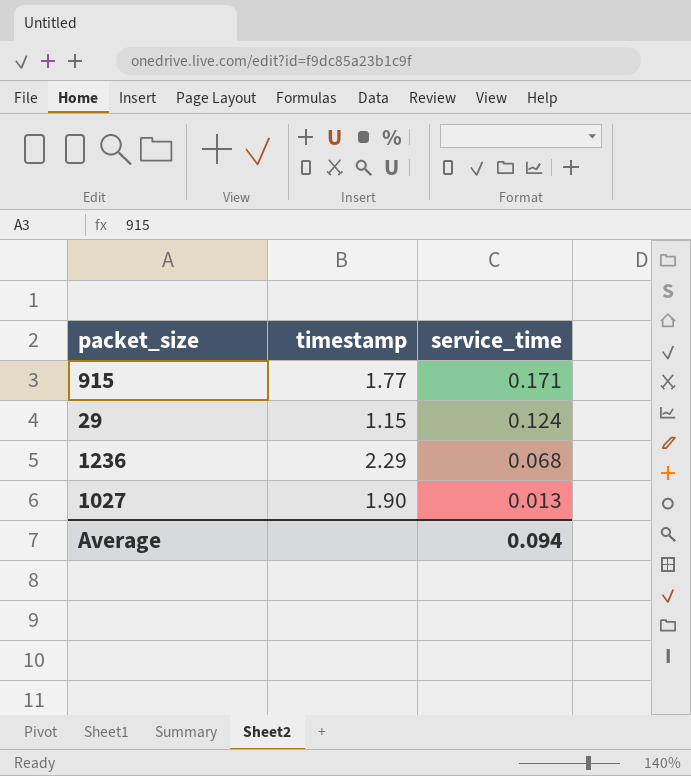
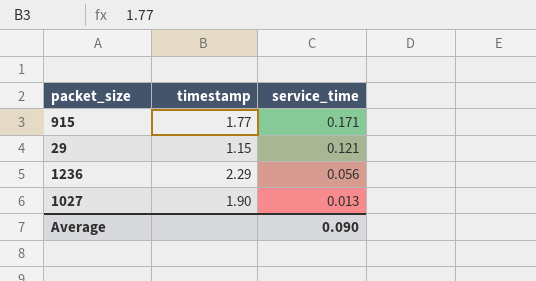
29 | service_time: 0.124 -> 0.121
1236 | service_time: 0.068 -> 0.056
Average | service_time: 0.094 -> 0.090

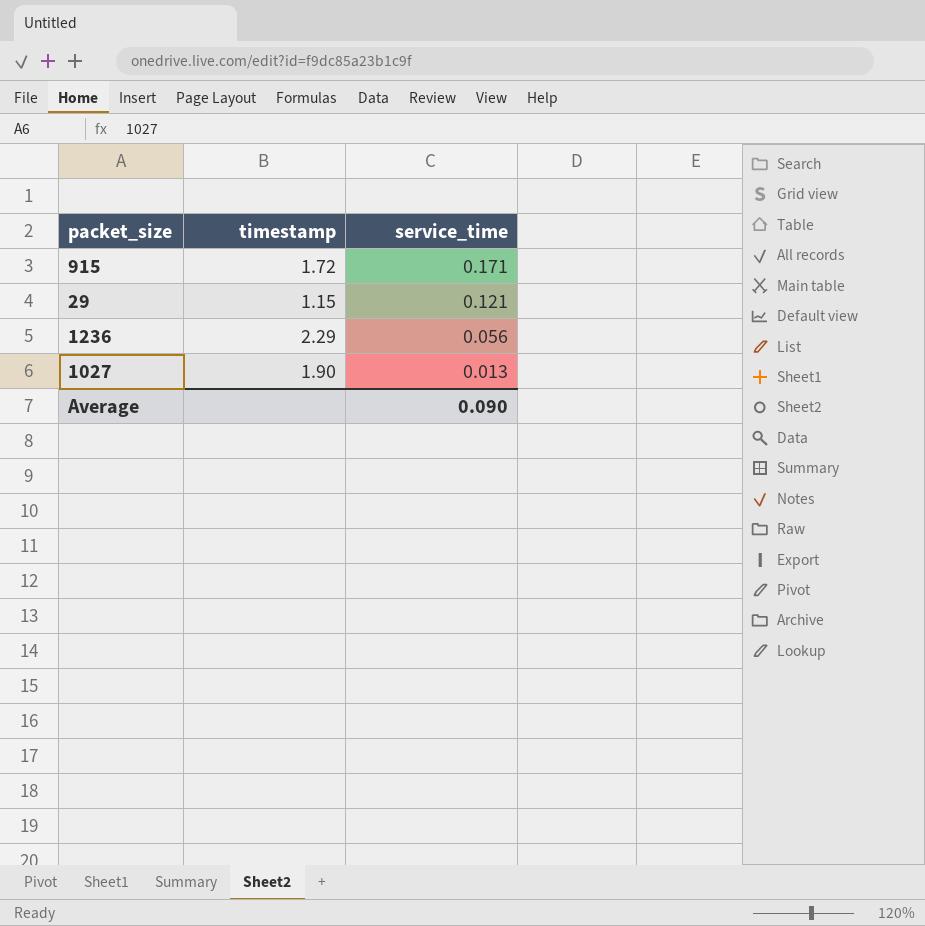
915 | timestamp: 1.77 -> 1.72

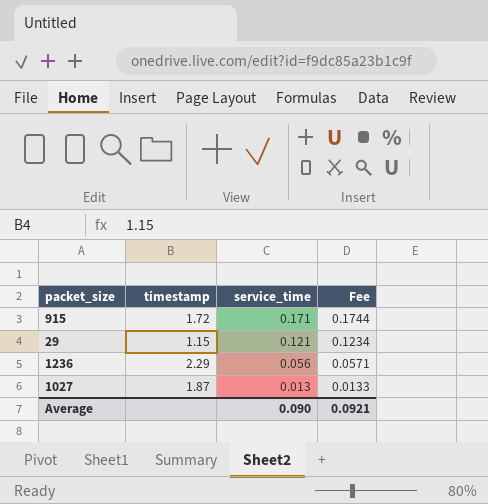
column Fee | formula: none -> [service_time] * 1.02
1027 | timestamp: 1.90 -> 1.87

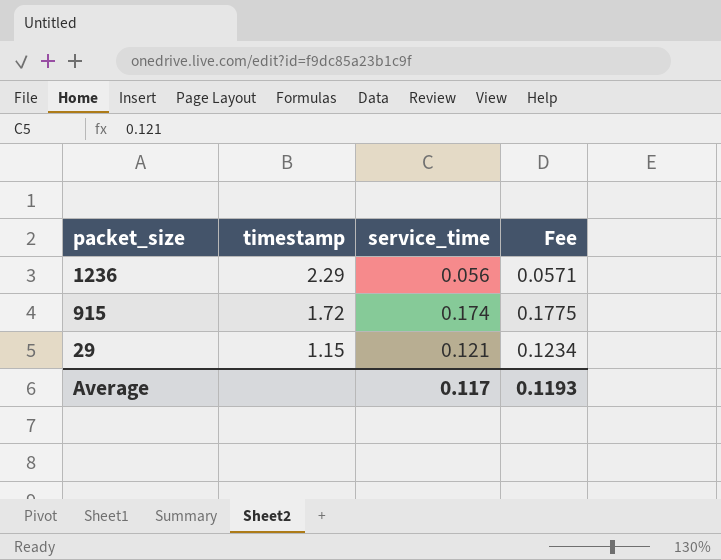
row order: service_time descending -> packet_size descending
row 1027: 1.87 | 0.013 | 0.0133 -> none
915 | service_time: 0.171 -> 0.174
915 | Fee: 0.1744 -> 0.1775
Average | service_time: 0.090 -> 0.117
Average | Fee: 0.0921 -> 0.1193

